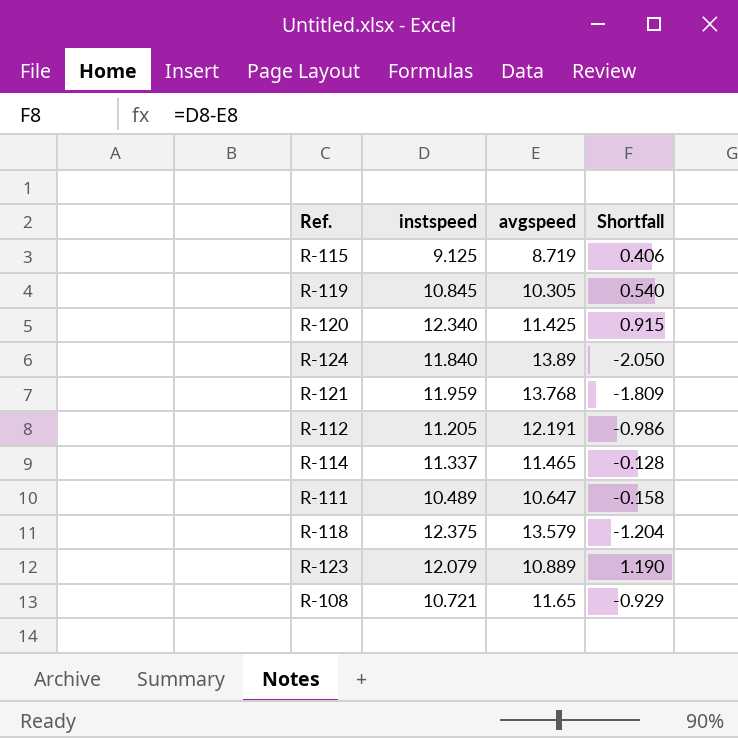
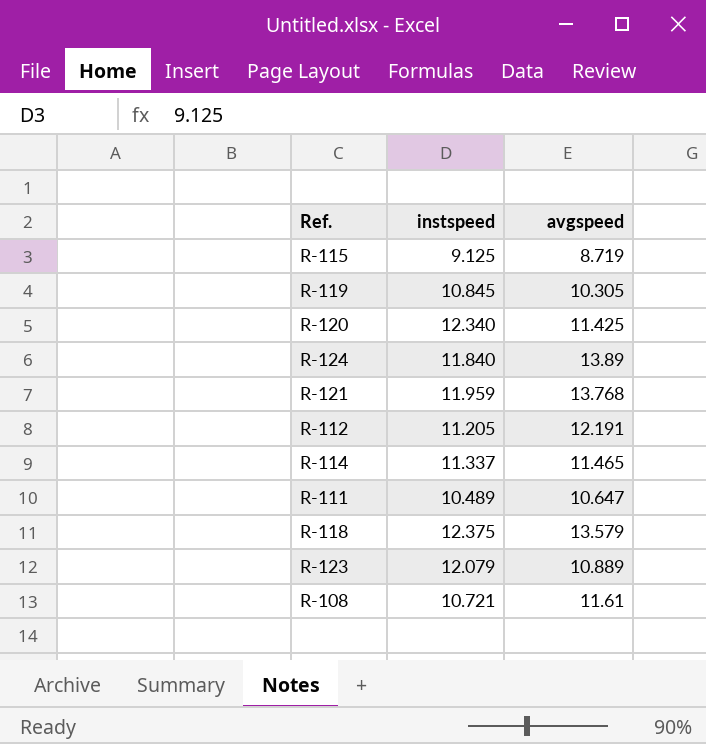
column Shortfall | formula: [instspeed] - [avgspeed] -> none
R-108 | avgspeed: 11.65 -> 11.61

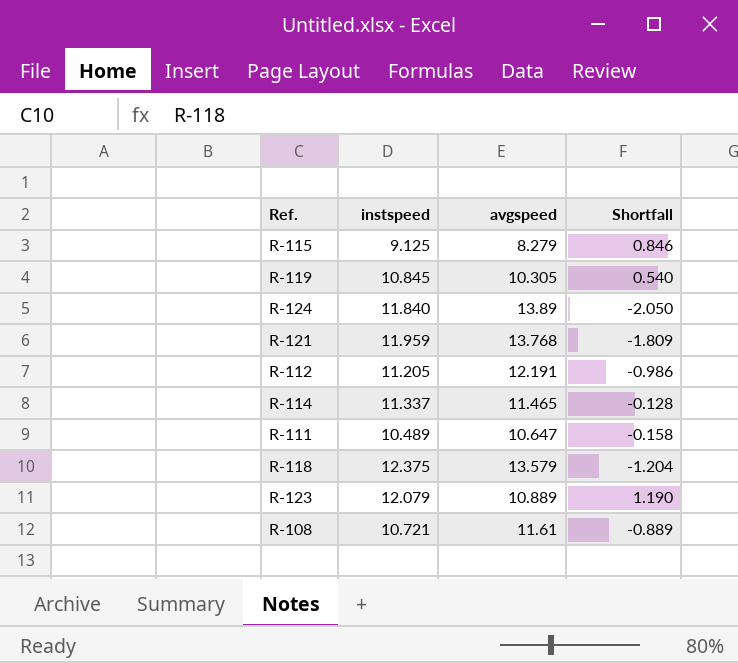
column Shortfall | formula: none -> [instspeed] - [avgspeed]
row R-120: 12.340 | 11.425 -> none
R-115 | avgspeed: 8.719 -> 8.279

